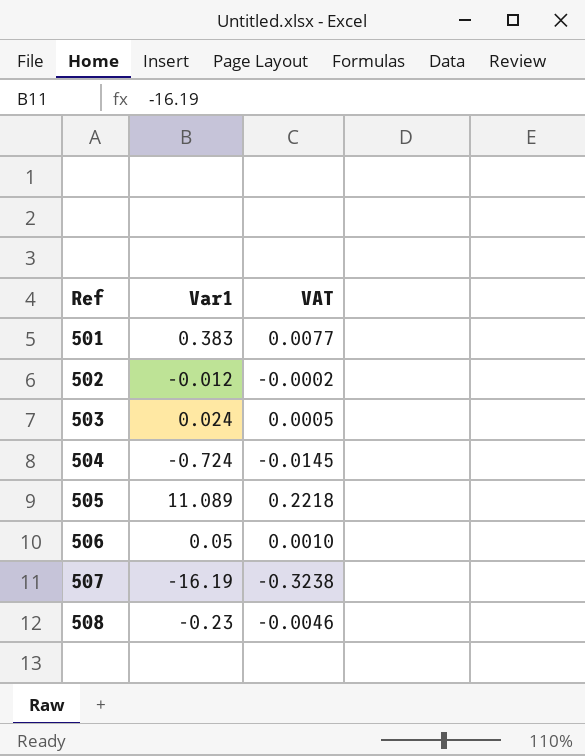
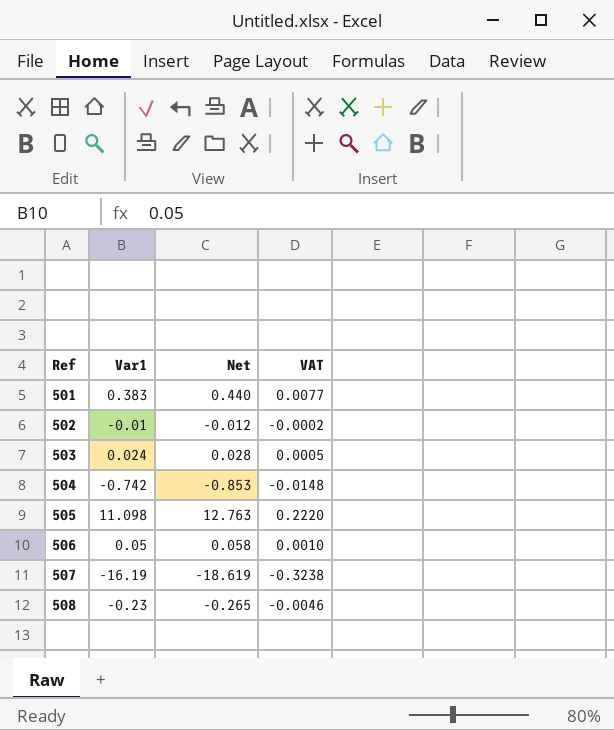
column Net | formula: none -> [Var1] * 1.15
502 | Var1: -0.012 -> -0.01
504 | Var1: -0.724 -> -0.742
504 | VAT: -0.0145 -> -0.0148
505 | Var1: 11.089 -> 11.098
505 | VAT: 0.2218 -> 0.2220

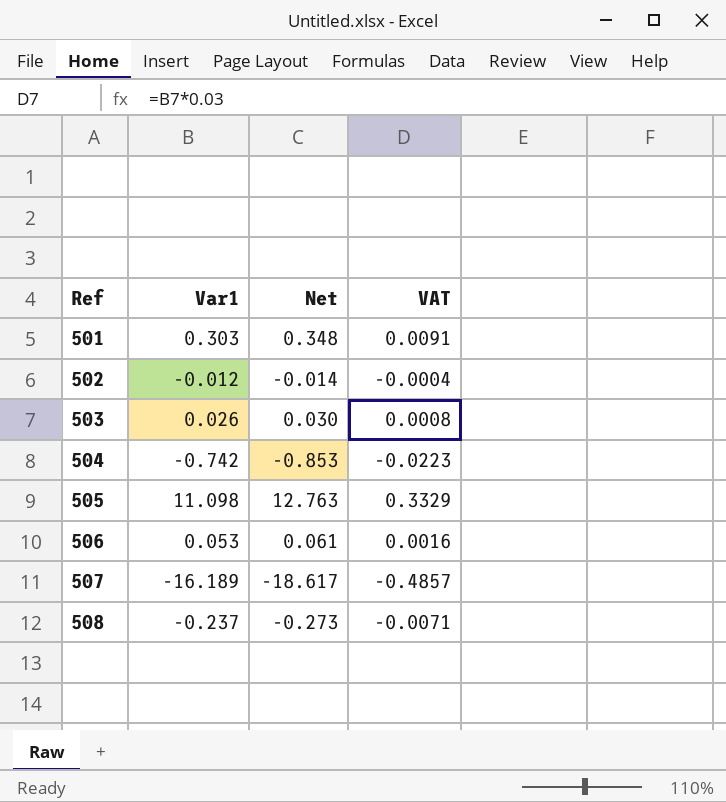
column VAT | formula: [Var1] * 0.02 -> [Var1] * 0.03
501 | Var1: 0.383 -> 0.303
501 | Net: 0.440 -> 0.348
502 | Var1: -0.01 -> -0.012
502 | Net: -0.012 -> -0.014
503 | Var1: 0.024 -> 0.026
503 | Net: 0.028 -> 0.030
506 | Var1: 0.05 -> 0.053
506 | Net: 0.058 -> 0.061
507 | Var1: -16.19 -> -16.189
507 | Net: -18.619 -> -18.617
508 | Var1: -0.23 -> -0.237
508 | Net: -0.265 -> -0.273

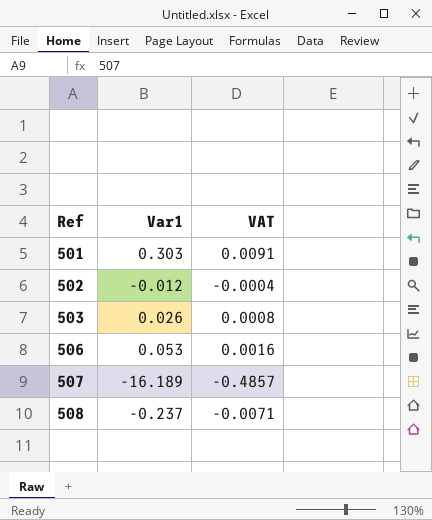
column Net | formula: [Var1] * 1.15 -> none
row 504: -0.742 | -0.853 | -0.0223 -> none
row 505: 11.098 | 12.763 | 0.3329 -> none

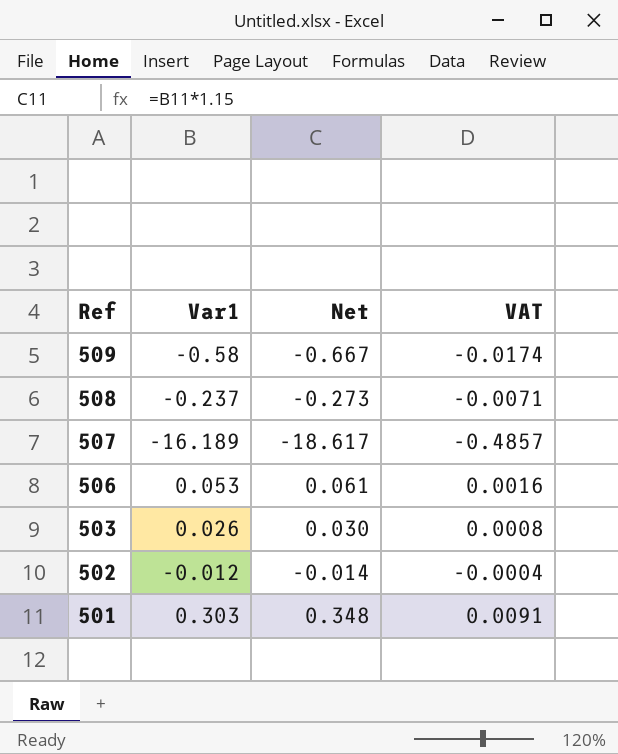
row order: Ref ascending -> Ref descending
column Net | formula: none -> [Var1] * 1.15
row 509: none -> -0.58 | -0.667 | -0.0174

